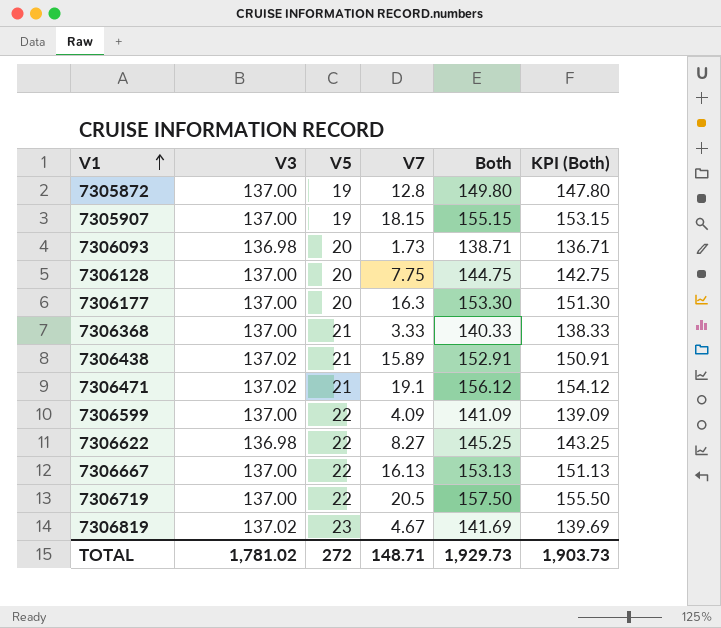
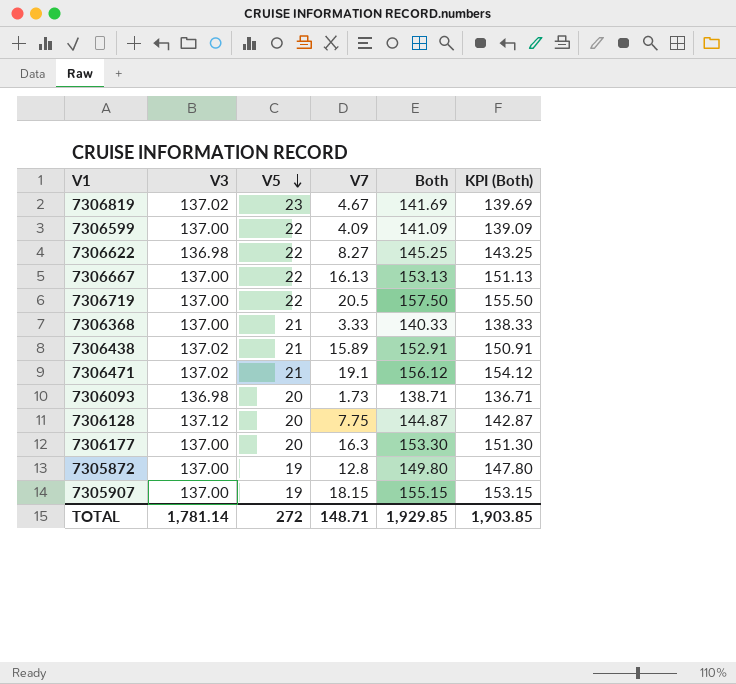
row order: V1 ascending -> V5 descending
7306128 | V3: 137.00 -> 137.12
7306128 | Both: 144.75 -> 144.87
7306128 | KPI (Both): 142.75 -> 142.87
TOTAL | V3: 1,781.02 -> 1,781.14
TOTAL | Both: 1,929.73 -> 1,929.85
TOTAL | KPI (Both): 1,903.73 -> 1,903.85

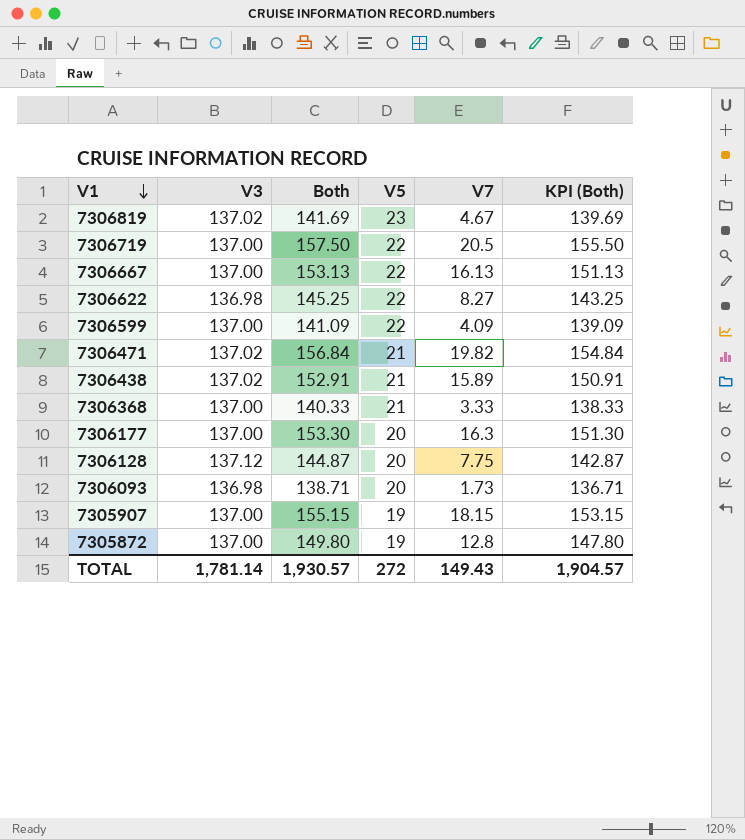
row order: V5 descending -> V1 descending
column Both | position: 5 -> 3
7306471 | Both: 156.12 -> 156.84
7306471 | V7: 19.1 -> 19.82
7306471 | KPI (Both): 154.12 -> 154.84
TOTAL | Both: 1,929.85 -> 1,930.57
TOTAL | V7: 148.71 -> 149.43
TOTAL | KPI (Both): 1,903.85 -> 1,904.57

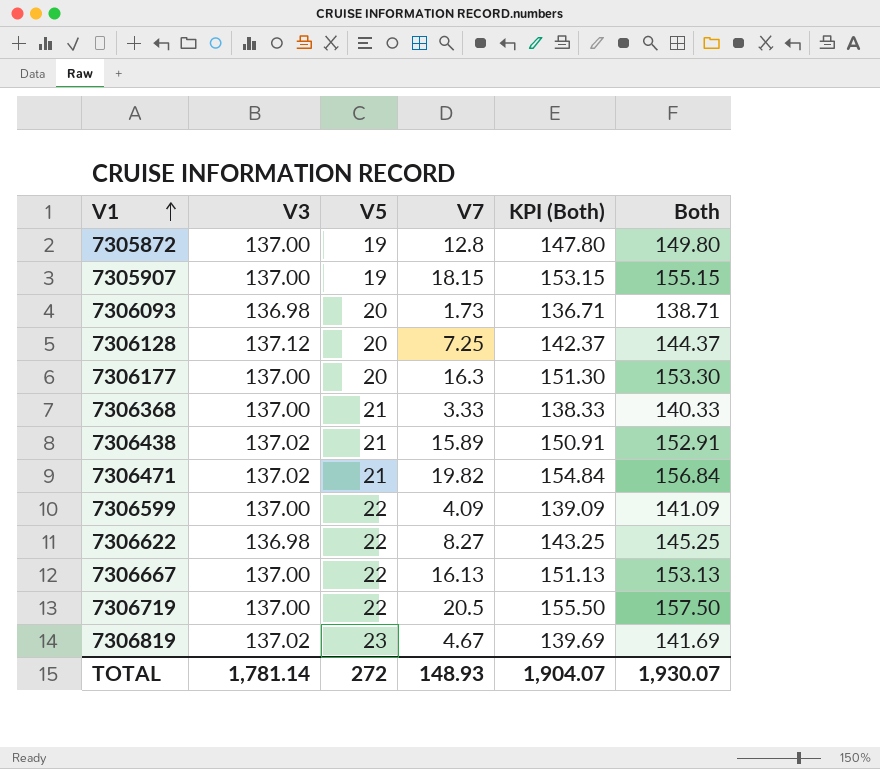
row order: V1 descending -> V1 ascending
column Both | position: 3 -> 6
7306128 | V7: 7.75 -> 7.25
7306128 | KPI (Both): 142.87 -> 142.37
7306128 | Both: 144.87 -> 144.37
TOTAL | V7: 149.43 -> 148.93
TOTAL | KPI (Both): 1,904.57 -> 1,904.07
TOTAL | Both: 1,930.57 -> 1,930.07

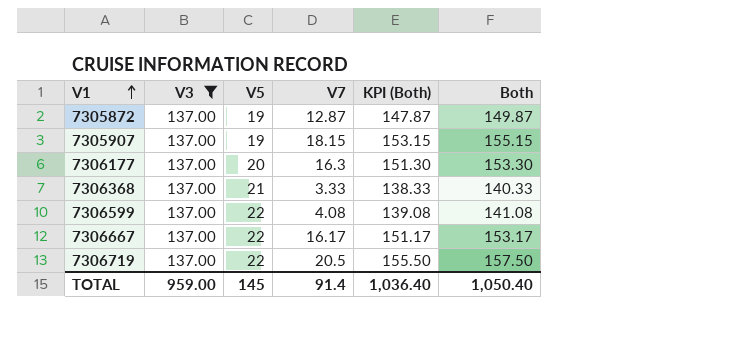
filter: none -> V3 = 137.00
7305872 | V7: 12.8 -> 12.87
7305872 | KPI (Both): 147.80 -> 147.87
7305872 | Both: 149.80 -> 149.87
7306599 | V7: 4.09 -> 4.08
7306599 | KPI (Both): 139.09 -> 139.08
7306599 | Both: 141.09 -> 141.08
7306667 | V7: 16.13 -> 16.17
7306667 | KPI (Both): 151.13 -> 151.17
7306667 | Both: 153.13 -> 153.17
TOTAL | V3: 1,781.14 -> 959.00
TOTAL | V5: 272 -> 145
TOTAL | V7: 148.93 -> 91.4
TOTAL | KPI (Both): 1,904.07 -> 1,036.40
TOTAL | Both: 1,930.07 -> 1,050.40

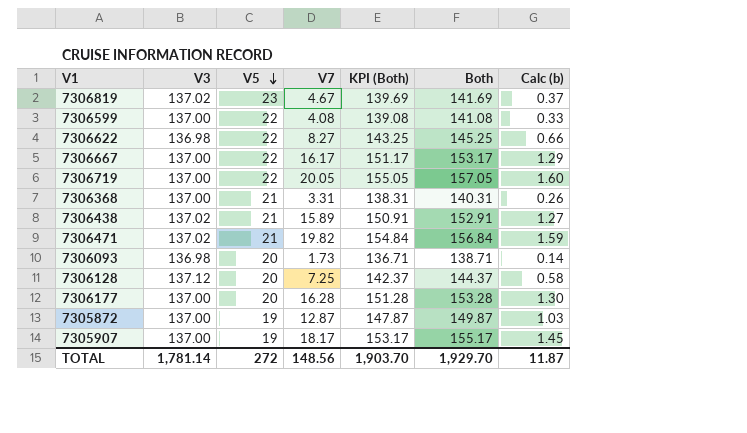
filter: V3 = 137.00 -> none
row order: V1 ascending -> V5 descending
column Calc (b) | formula: none -> [V7] * 0.08
7306719 | V7: 20.5 -> 20.05
7306719 | KPI (Both): 155.50 -> 155.05
7306719 | Both: 157.50 -> 157.05
7306368 | V7: 3.33 -> 3.31
7306368 | KPI (Both): 138.33 -> 138.31
7306368 | Both: 140.33 -> 140.31
7306177 | V7: 16.3 -> 16.28
7306177 | KPI (Both): 151.30 -> 151.28
7306177 | Both: 153.30 -> 153.28
7305907 | V7: 18.15 -> 18.17
7305907 | KPI (Both): 153.15 -> 153.17
7305907 | Both: 155.15 -> 155.17
TOTAL | V3: 959.00 -> 1,781.14
TOTAL | V5: 145 -> 272
TOTAL | V7: 91.4 -> 148.56
TOTAL | KPI (Both): 1,036.40 -> 1,903.70
TOTAL | Both: 1,050.40 -> 1,929.70

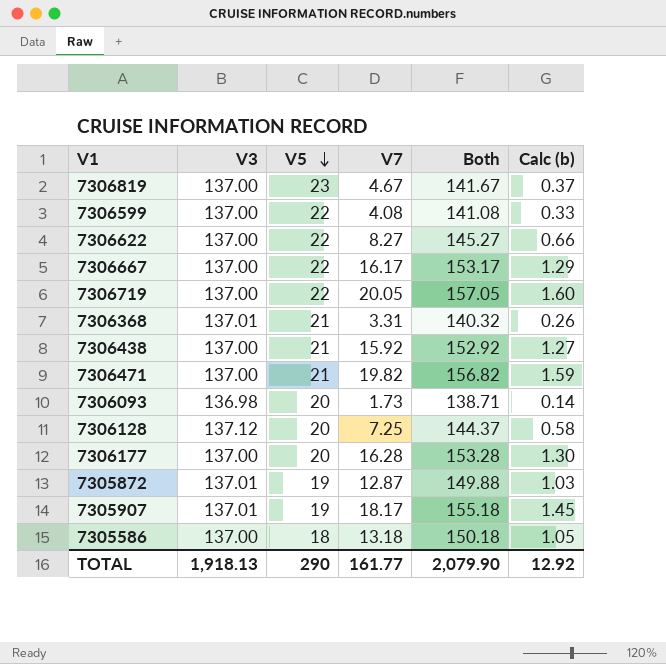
column KPI (Both) | formula: [Both] - 2 -> none
7306819 | V3: 137.02 -> 137.00
7306819 | Both: 141.69 -> 141.67
7306622 | V3: 136.98 -> 137.00
7306622 | Both: 145.25 -> 145.27
7306368 | V3: 137.00 -> 137.01
7306368 | Both: 140.31 -> 140.32
7306438 | V3: 137.02 -> 137.00
7306438 | V7: 15.89 -> 15.92
7306438 | Both: 152.91 -> 152.92
7306471 | V3: 137.02 -> 137.00
7306471 | Both: 156.84 -> 156.82
7305872 | V3: 137.00 -> 137.01
7305872 | Both: 149.87 -> 149.88
7305907 | V3: 137.00 -> 137.01
7305907 | Both: 155.17 -> 155.18
row 7305586: none -> 137.00 | 18 | 13.18 | 150.18 | 1.05
TOTAL | V3: 1,781.14 -> 1,918.13
TOTAL | V5: 272 -> 290
TOTAL | V7: 148.56 -> 161.77
TOTAL | Both: 1,929.70 -> 2,079.90
TOTAL | Calc (b): 11.87 -> 12.92

